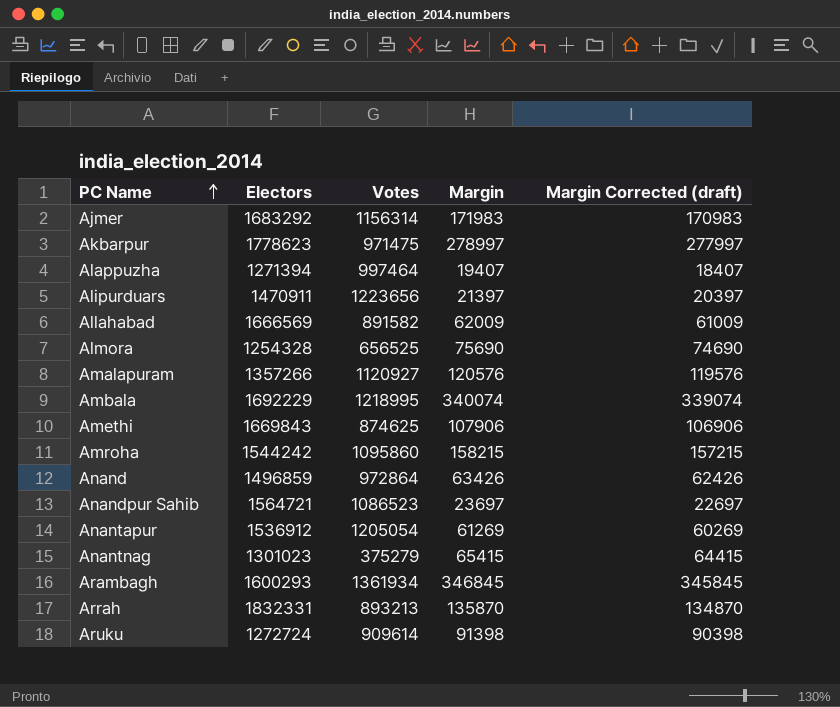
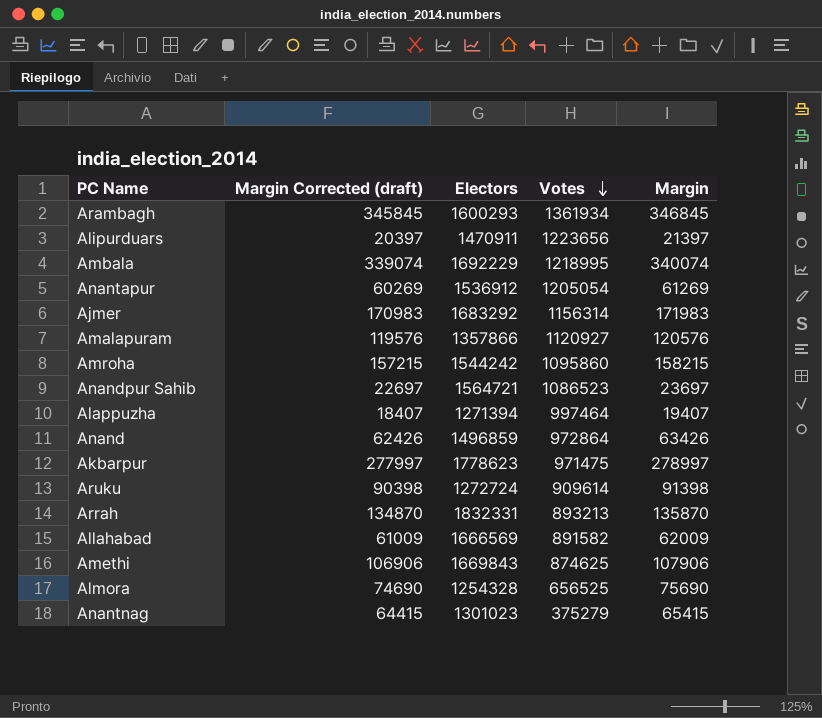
row order: PC Name ascending -> Votes descending
column Margin Corrected (draft) | position: 5 -> 2
Amalapuram | Electors: 1357266 -> 1357866

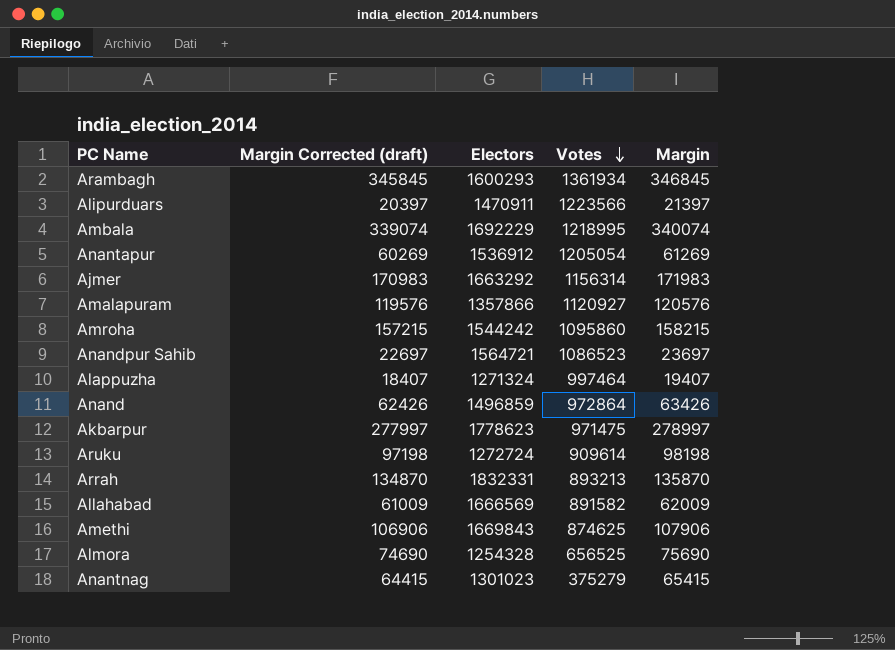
Alipurduars | Votes: 1223656 -> 1223566
Ajmer | Electors: 1683292 -> 1663292
Alappuzha | Electors: 1271394 -> 1271324
Aruku | Margin Corrected (draft): 90398 -> 97198
Aruku | Margin: 91398 -> 98198

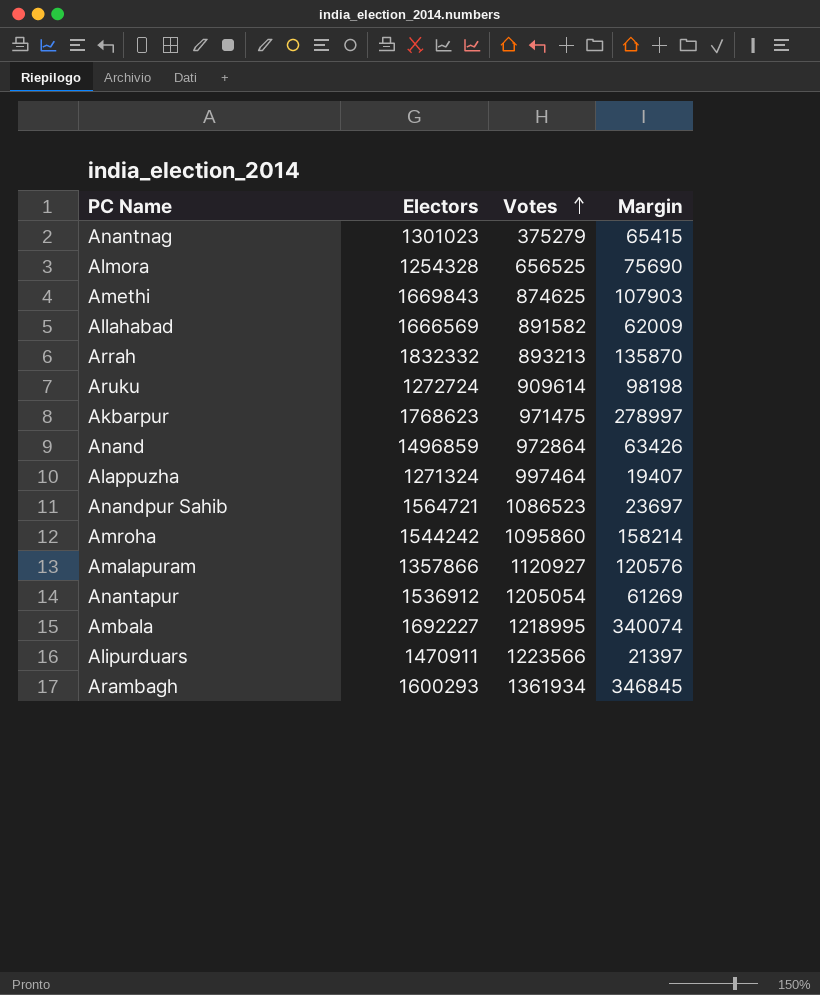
row order: Votes descending -> Votes ascending
column Margin Corrected (draft) | formula: [Margin] - 1000 -> none
row Ajmer: 170983 | 1663292 | 1156314 | 171983 -> none
Amethi | Margin: 107906 -> 107903
Arrah | Electors: 1832331 -> 1832332
Akbarpur | Electors: 1778623 -> 1768623
Amroha | Margin: 158215 -> 158214
Ambala | Electors: 1692229 -> 1692227

